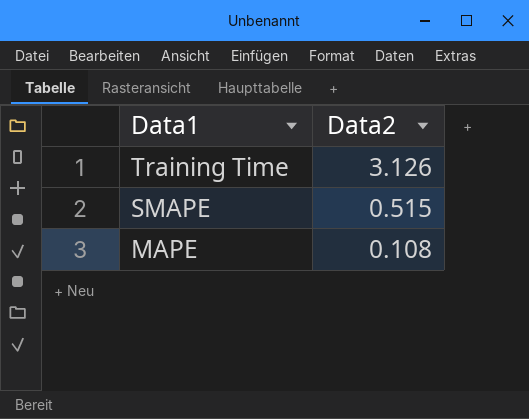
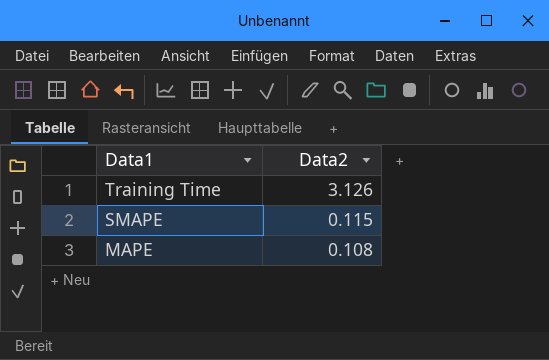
SMAPE | Data2: 0.515 -> 0.115

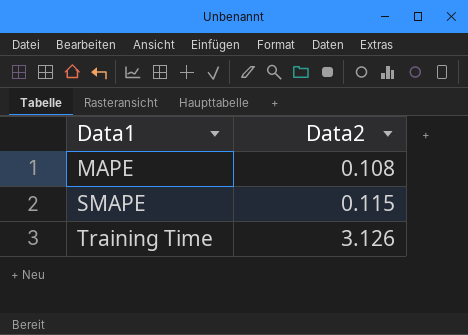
row order: Data1 descending -> Data1 ascending

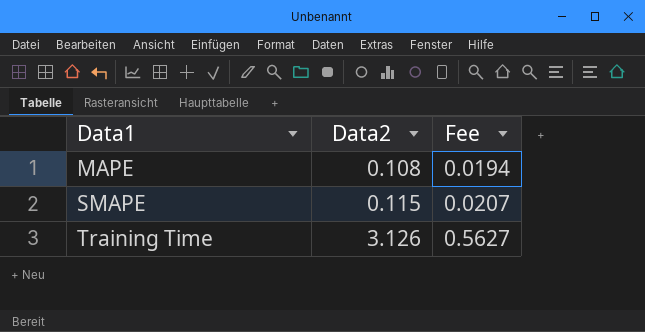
column Fee | formula: none -> [Data2] * 0.18

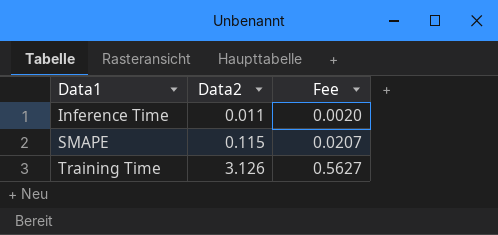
row MAPE: 0.108 | 0.0194 -> none
row Inference Time: none -> 0.011 | 0.0020

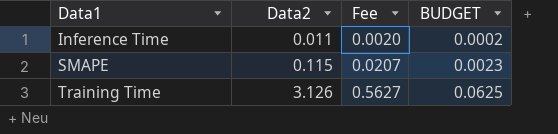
column BUDGET | formula: none -> [Data2] * 0.02

